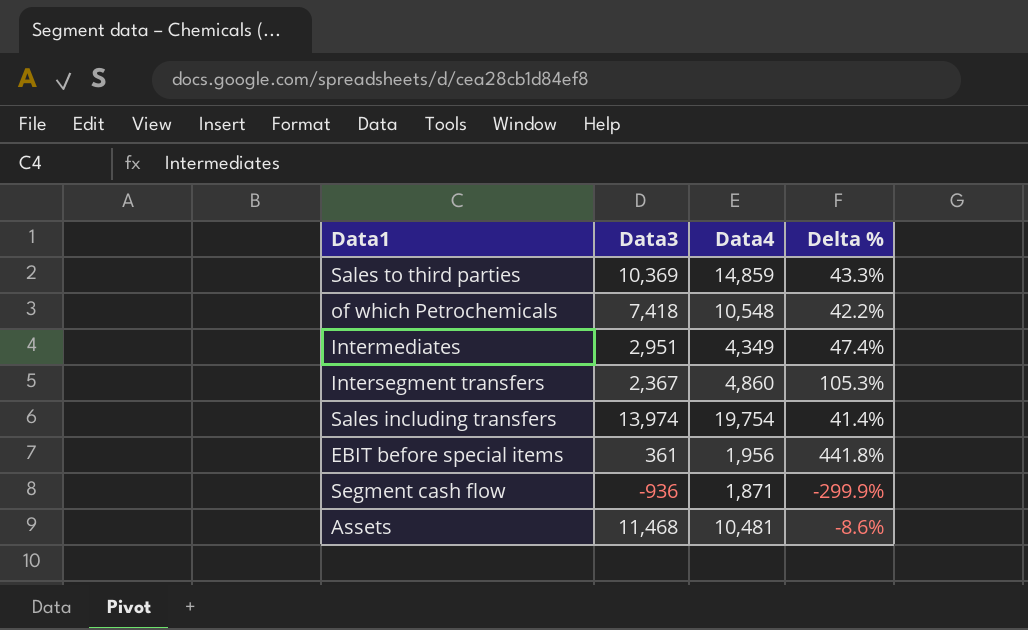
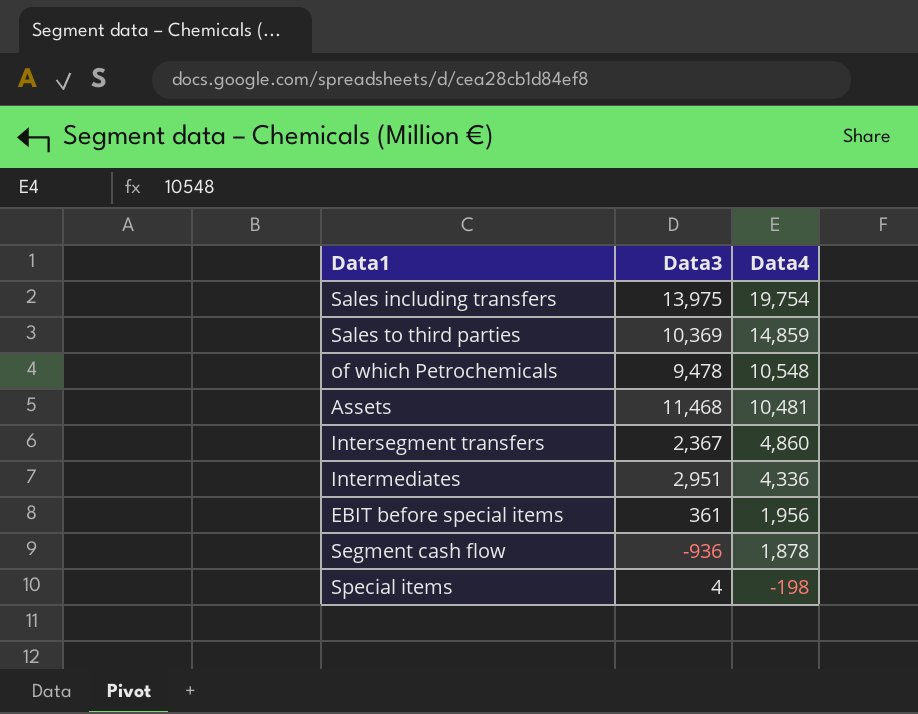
row order: none -> Data4 descending
column Delta % | formula: ([Data4] - [Data3]) / [Data3] -> none
Sales including transfers | Data3: 13,974 -> 13,975
of which Petrochemicals | Data3: 7,418 -> 9,478
Intermediates | Data4: 4,349 -> 4,336
Segment cash flow | Data4: 1,871 -> 1,878
row Special items: none -> 4 | -198

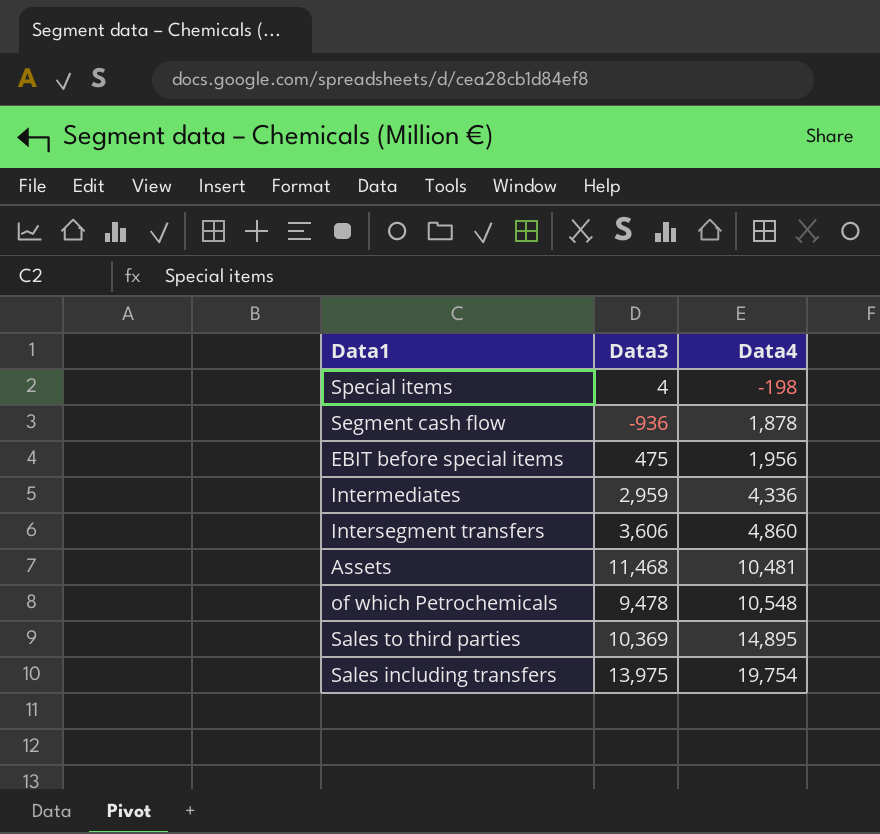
row order: Data4 descending -> Data4 ascending
EBIT before special items | Data3: 361 -> 475
Intermediates | Data3: 2,951 -> 2,959
Intersegment transfers | Data3: 2,367 -> 3,606
Sales to third parties | Data4: 14,859 -> 14,895

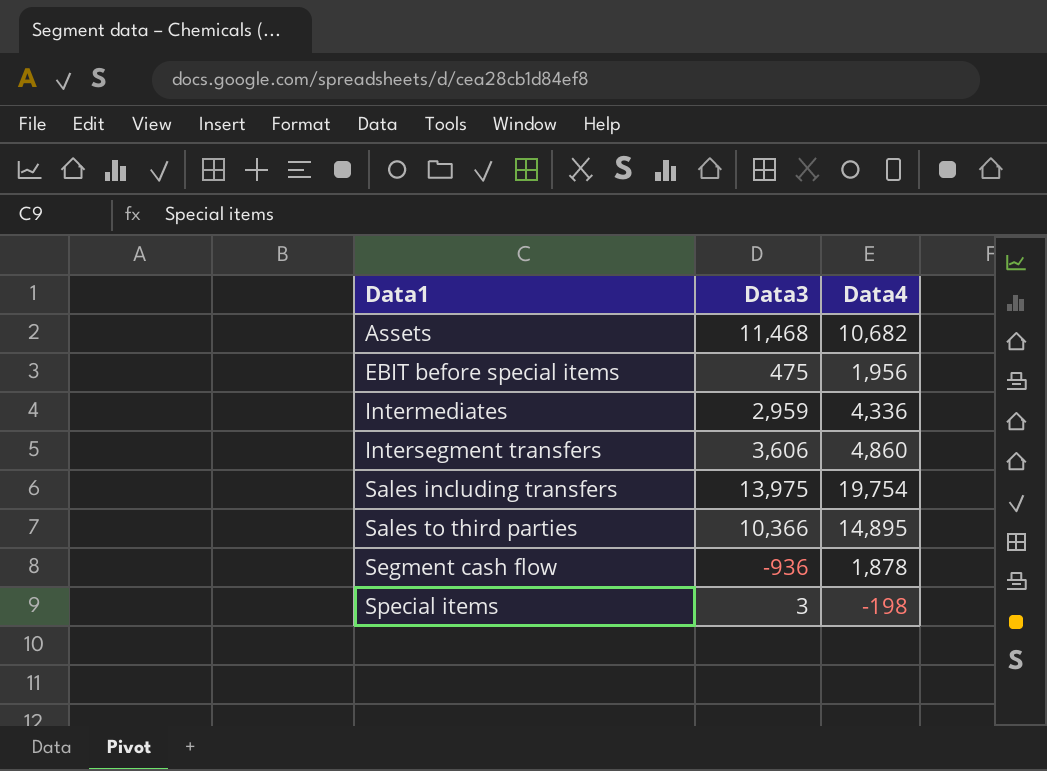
row order: Data4 ascending -> Data1 ascending
row of which Petrochemicals: 9,478 | 10,548 -> none
Assets | Data4: 10,481 -> 10,682
Sales to third parties | Data3: 10,369 -> 10,366
Special items | Data3: 4 -> 3

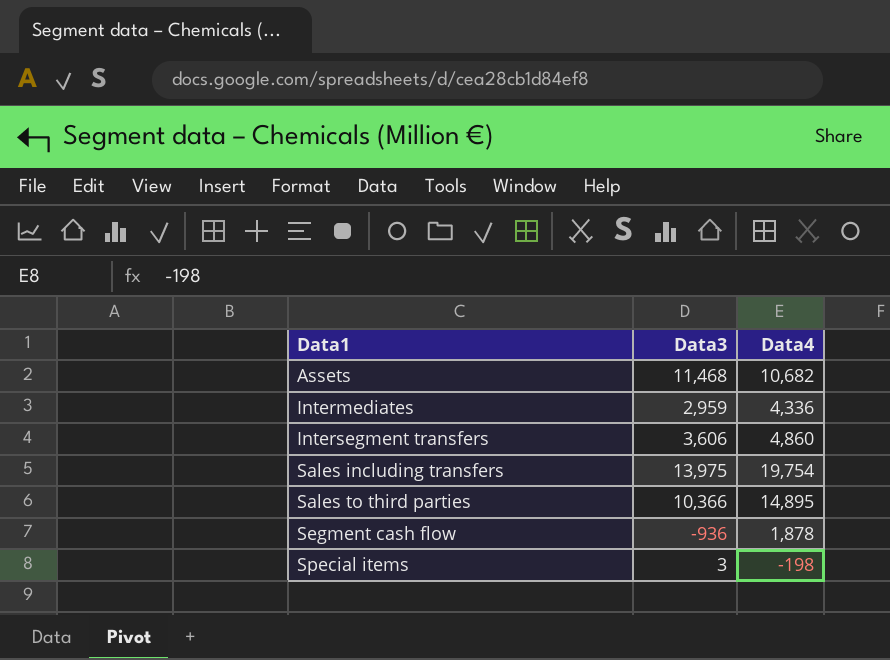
row EBIT before special items: 475 | 1,956 -> none

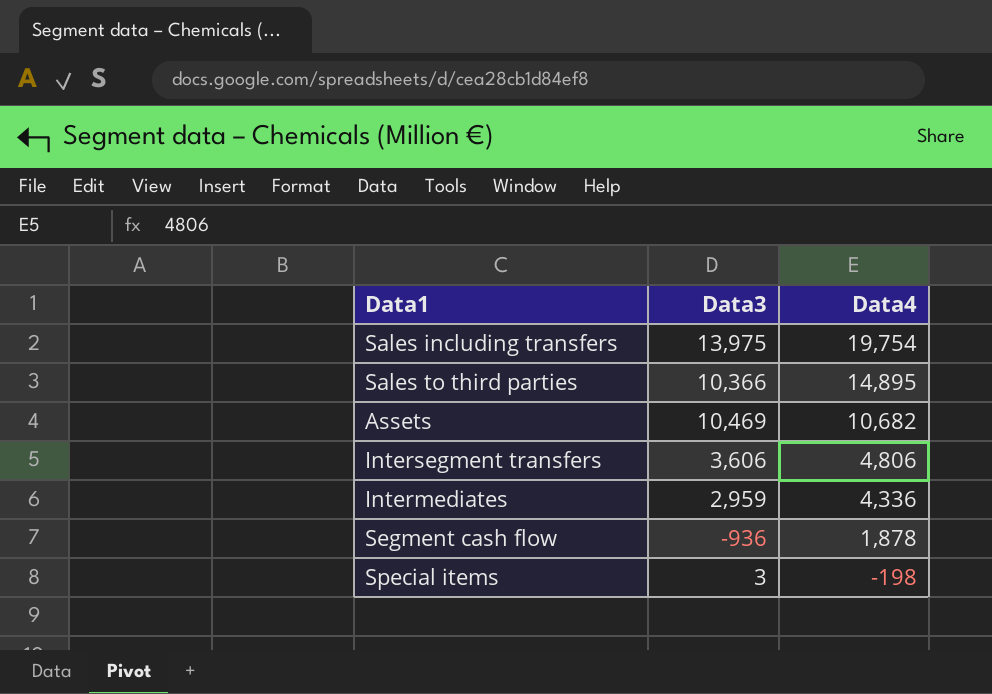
row order: Data1 ascending -> Data4 descending
Assets | Data3: 11,468 -> 10,469
Intersegment transfers | Data4: 4,860 -> 4,806

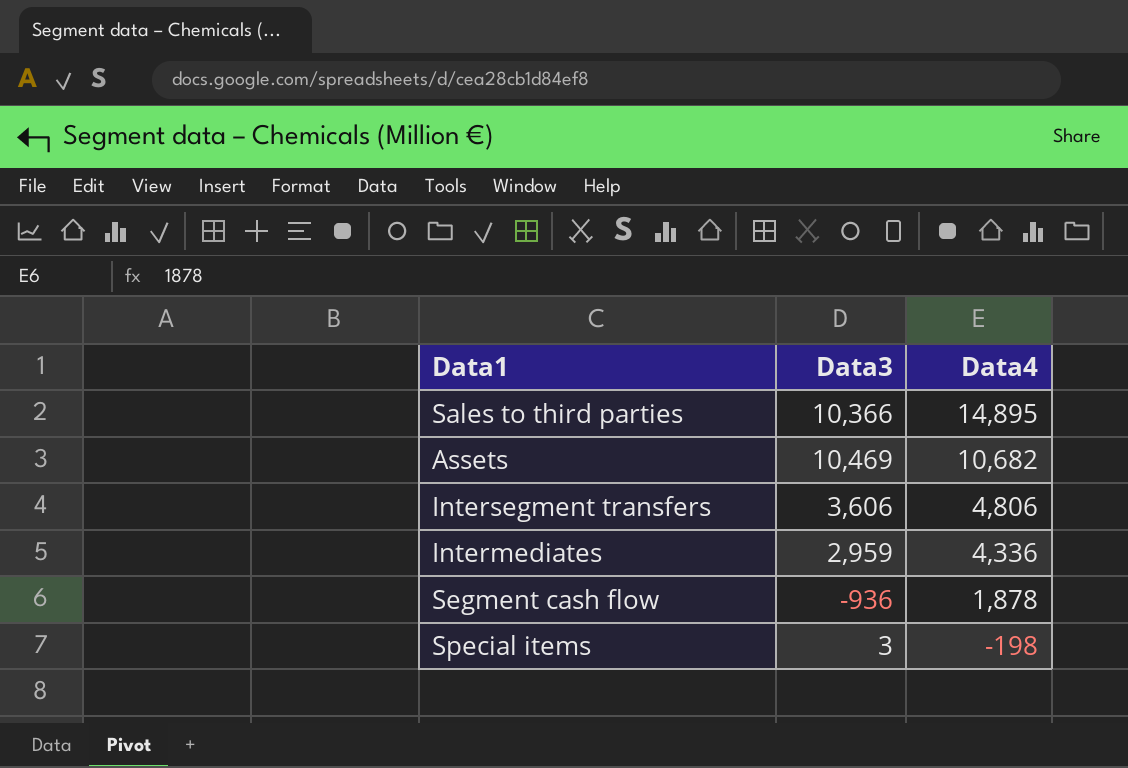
row Sales including transfers: 13,975 | 19,754 -> none

